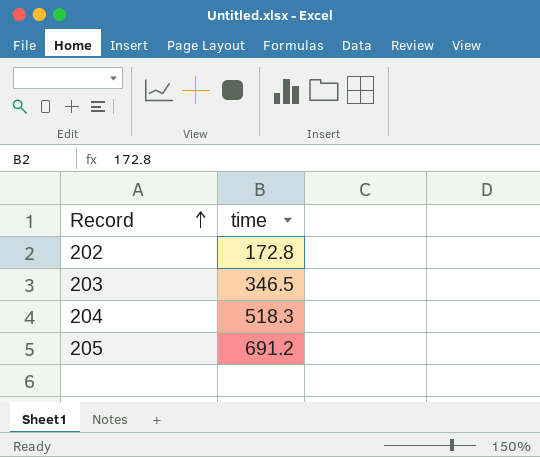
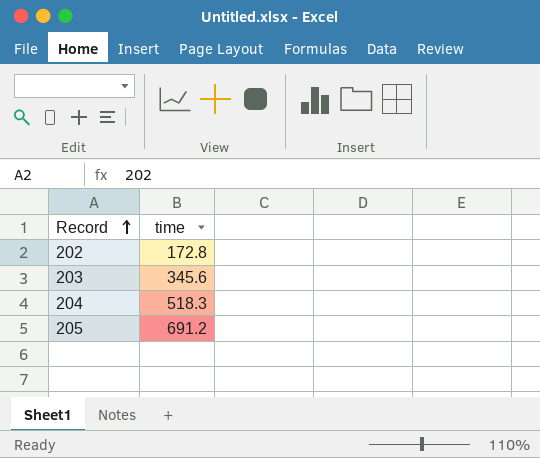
203 | time: 346.5 -> 345.6

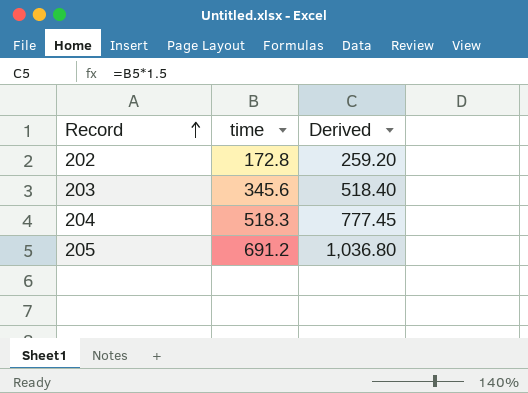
column Derived | formula: none -> [time] * 1.5

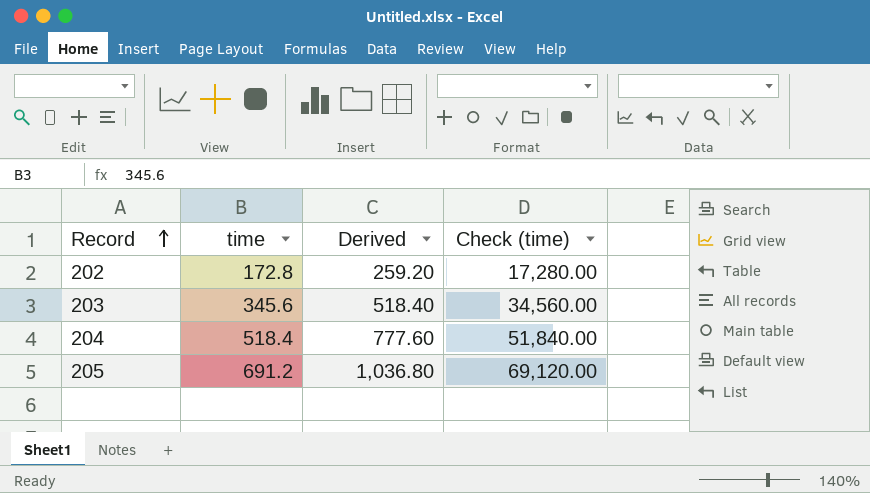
column Check (time) | formula: none -> [time] * 100
204 | time: 518.3 -> 518.4
204 | Derived: 777.45 -> 777.60

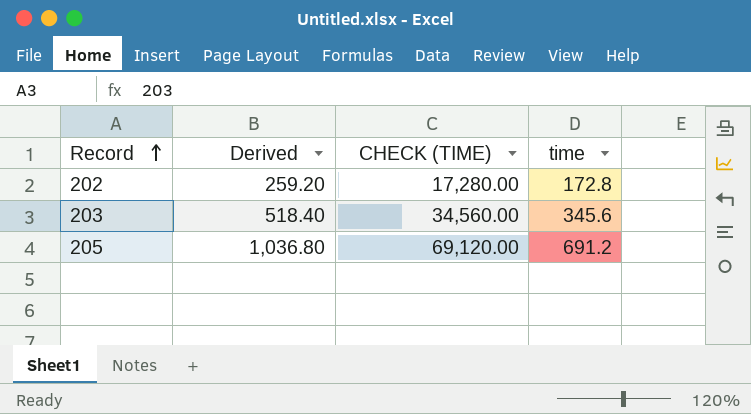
column name: Check (time) -> CHECK (TIME)
column time | position: 2 -> 4
row 204: 518.4 | 777.60 | 51,840.00 -> none

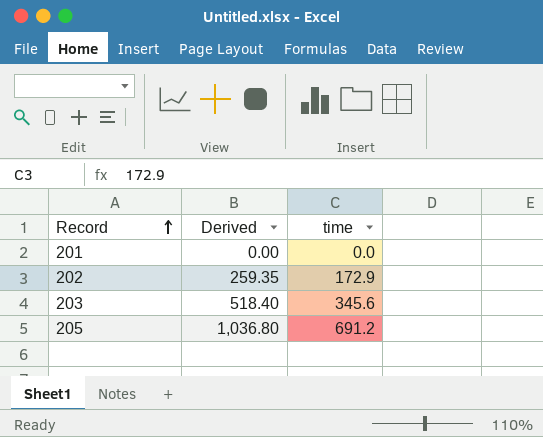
column CHECK (TIME) | formula: [time] * 100 -> none
row 201: none -> 0.00 | 0.0
202 | Derived: 259.20 -> 259.35
202 | time: 172.8 -> 172.9

